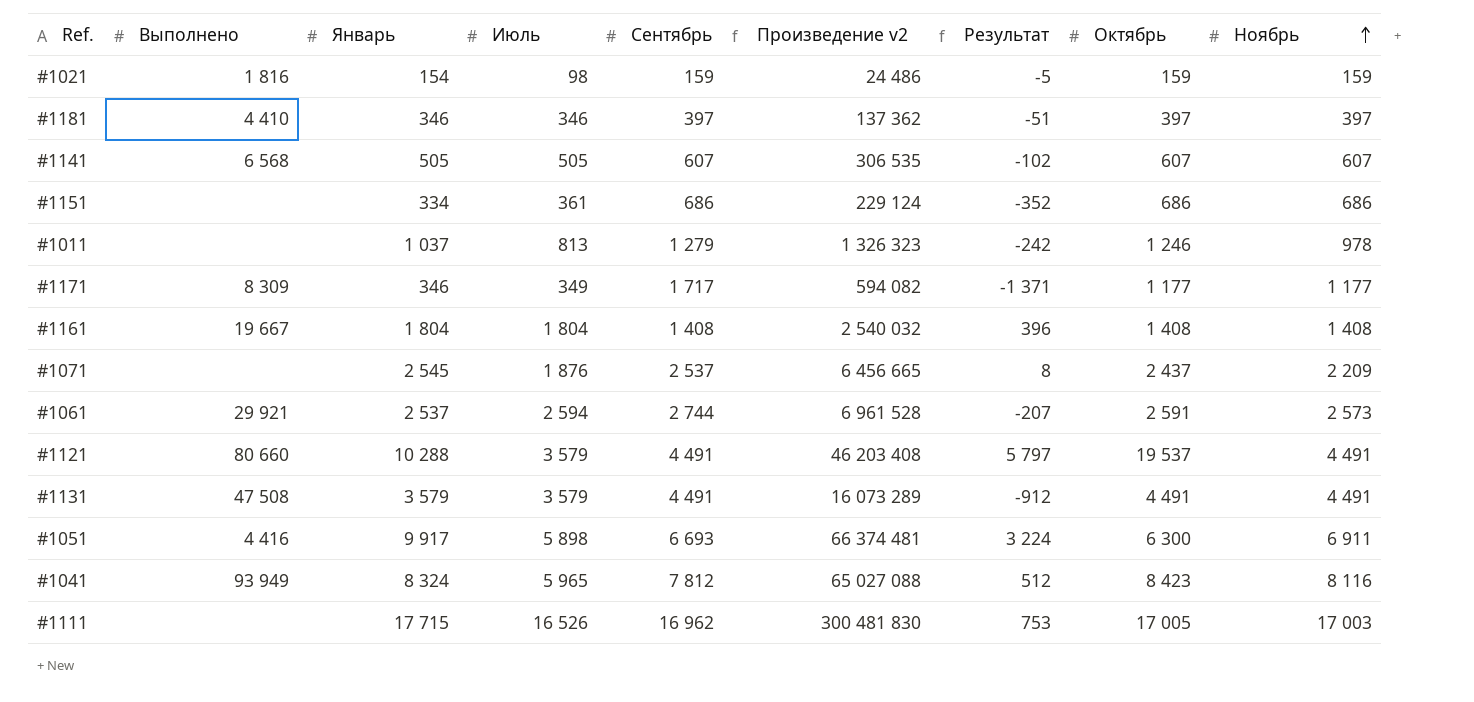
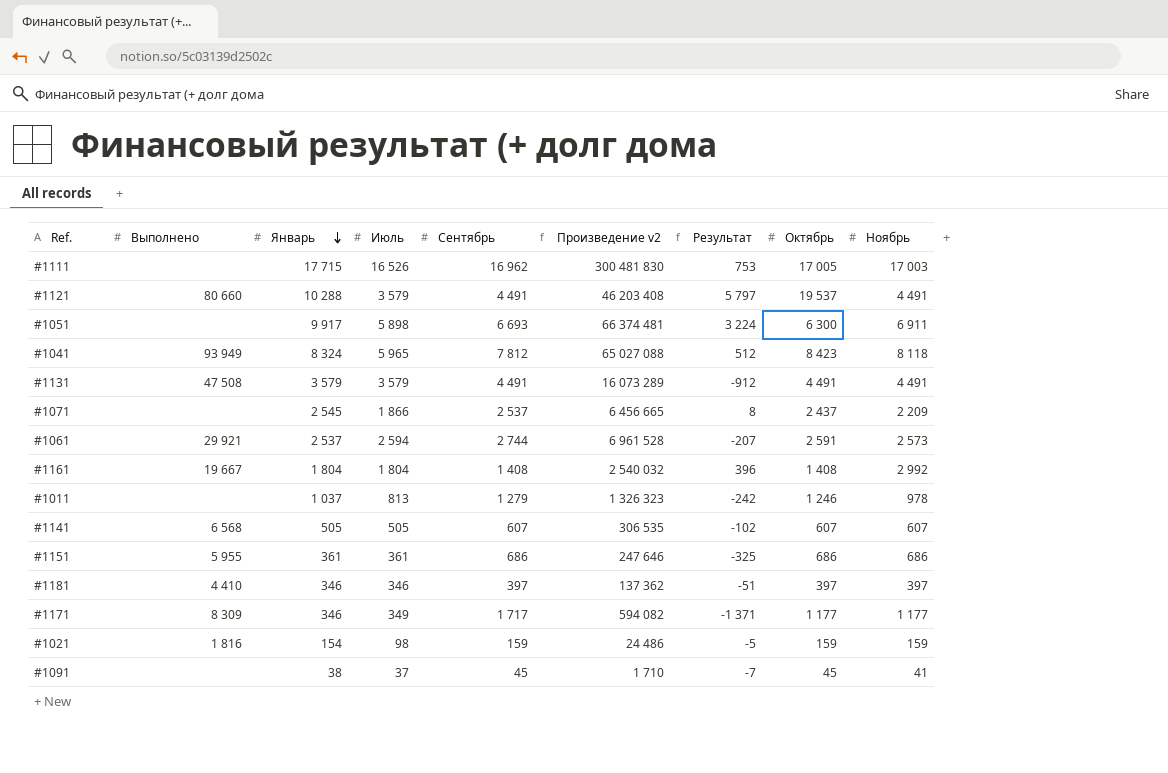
row order: Ноябрь ascending -> Январь descending
#1051 | Выполнено: 4 416 -> none
#1041 | Ноябрь: 8 116 -> 8 118
#1071 | Июль: 1 876 -> 1 866
#1161 | Ноябрь: 1 408 -> 2 992
#1151 | Выполнено: none -> 5 955
#1151 | Январь: 334 -> 361
#1151 | Произведение v2: 229 124 -> 247 646
#1151 | Результат: -352 -> -325
row #1091: none -> none | 38 | 37 | 45 | 1 710 | -7 | 45 | 41

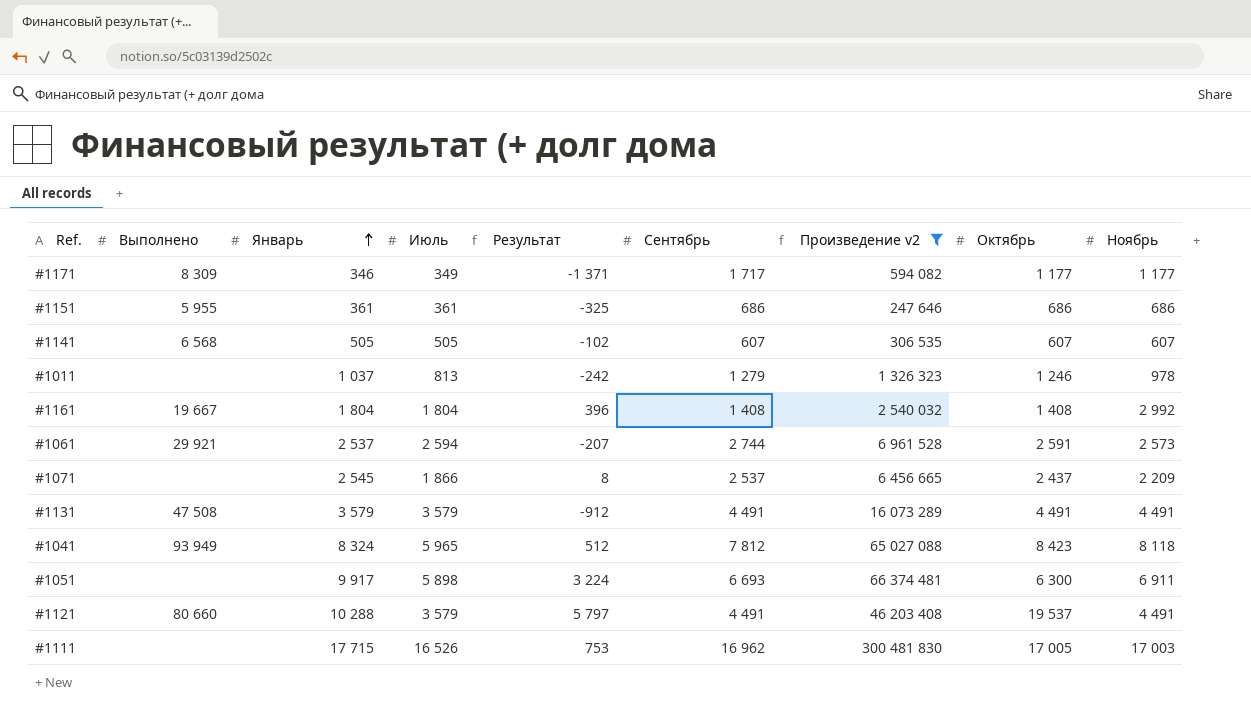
filter: none -> Произведение v2 >= 247 646
row order: Январь descending -> Январь ascending
column Результат | position: 7 -> 5

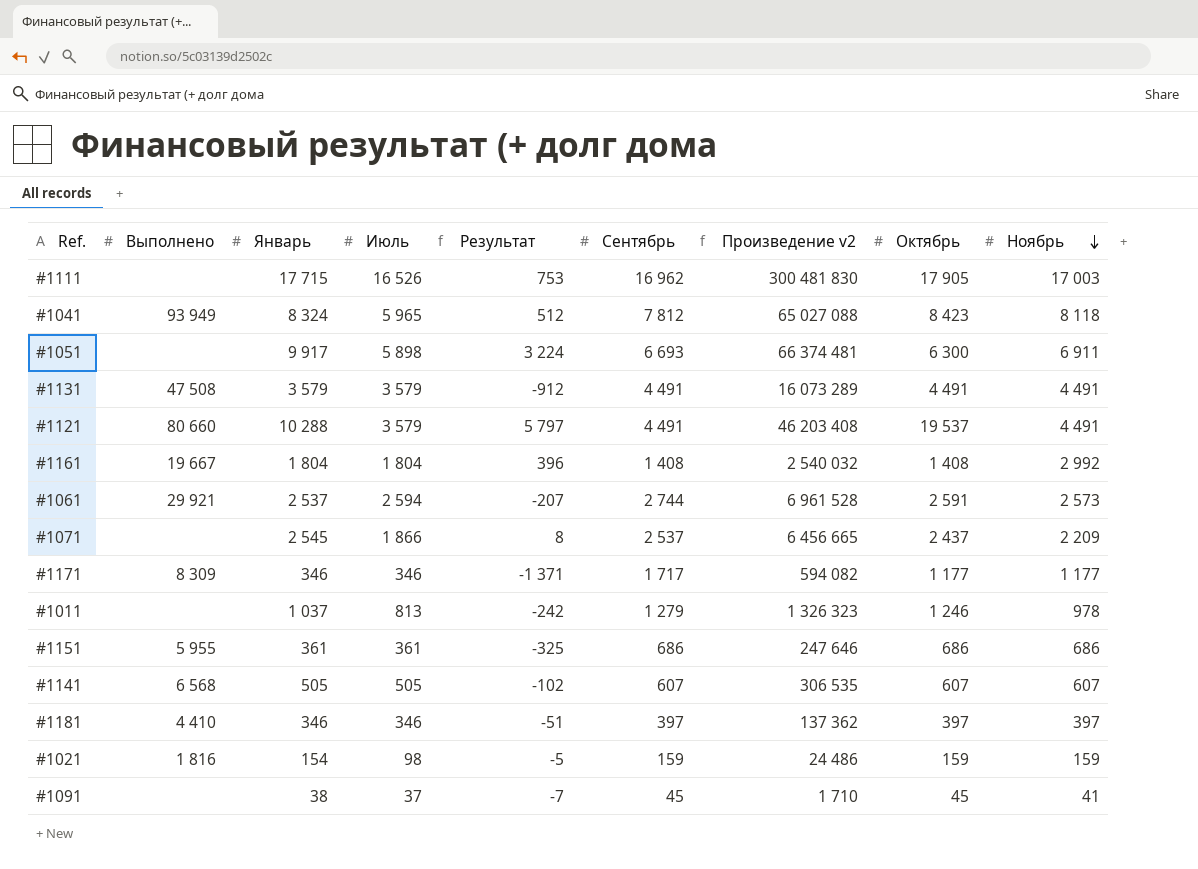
filter: Произведение v2 >= 247 646 -> none
row order: Январь ascending -> Ноябрь descending
#1111 | Октябрь: 17 005 -> 17 905
#1171 | Июль: 349 -> 346

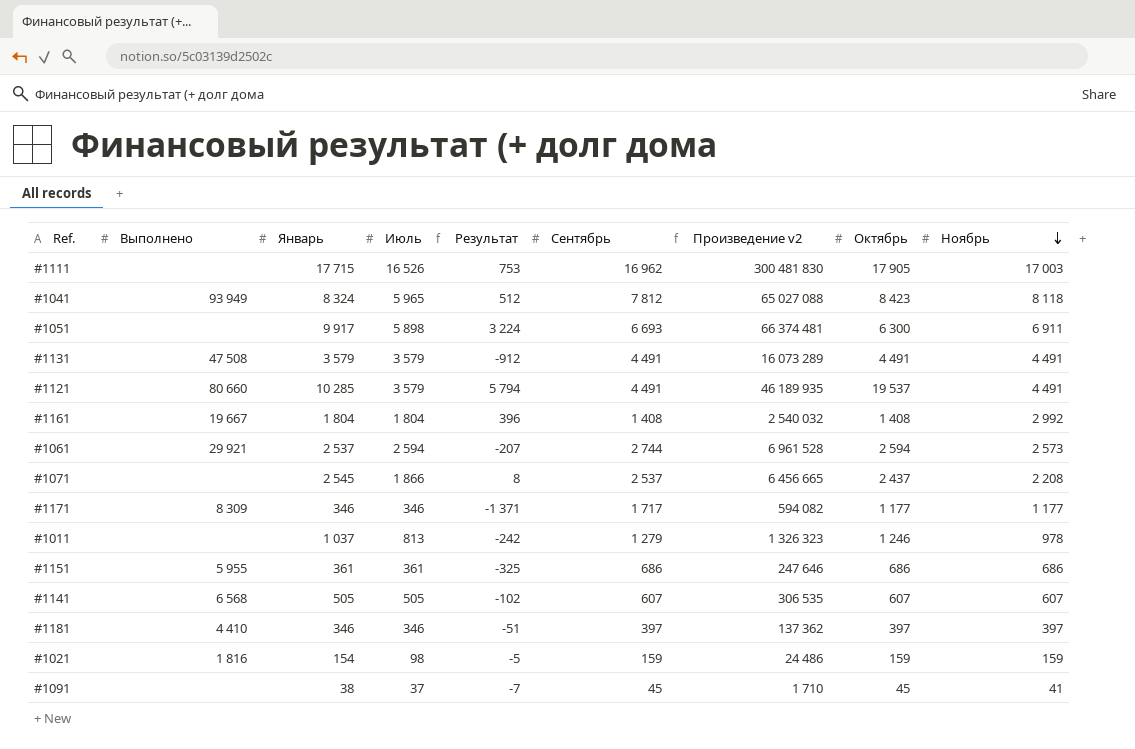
#1121 | Январь: 10 288 -> 10 285
#1121 | Результат: 5 797 -> 5 794
#1121 | Произведение v2: 46 203 408 -> 46 189 935
#1061 | Октябрь: 2 591 -> 2 594
#1071 | Ноябрь: 2 209 -> 2 208

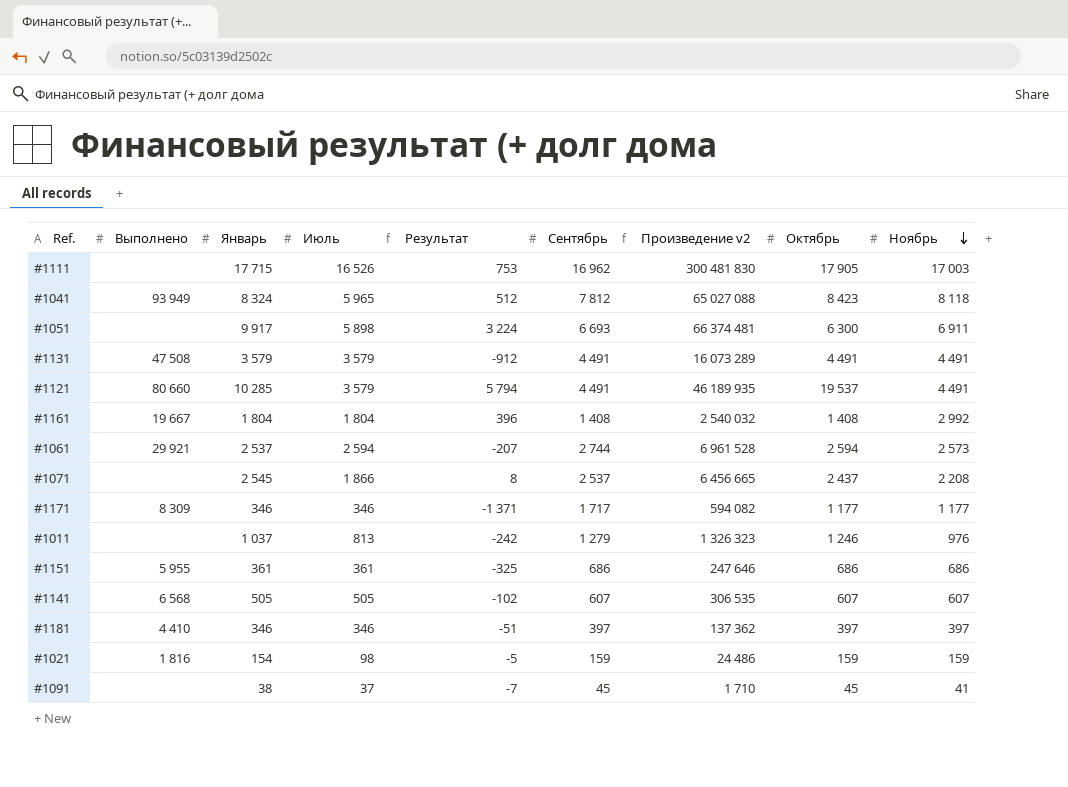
#1011 | Ноябрь: 978 -> 976

